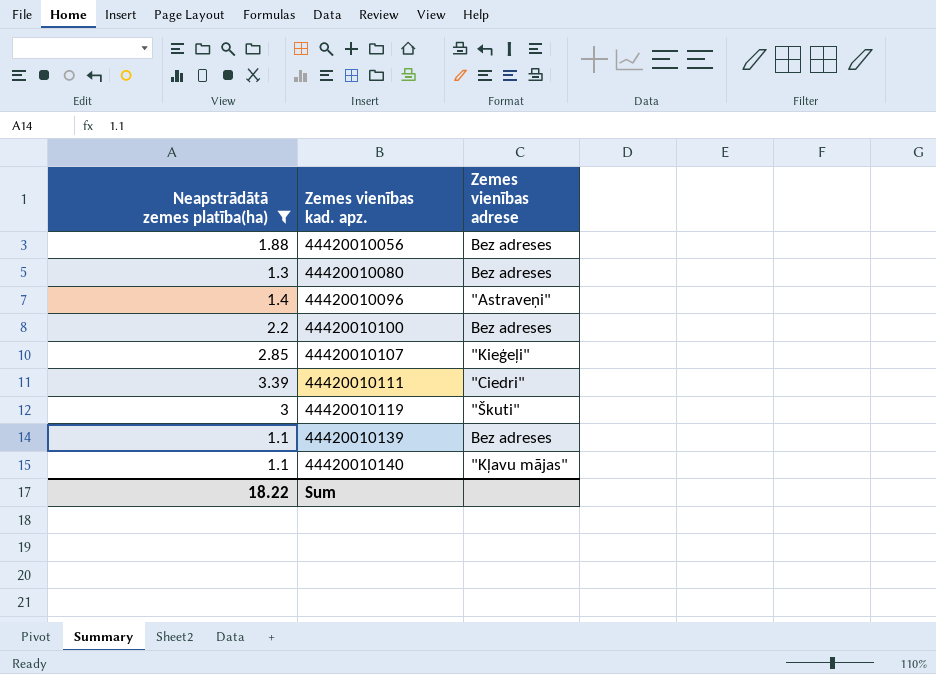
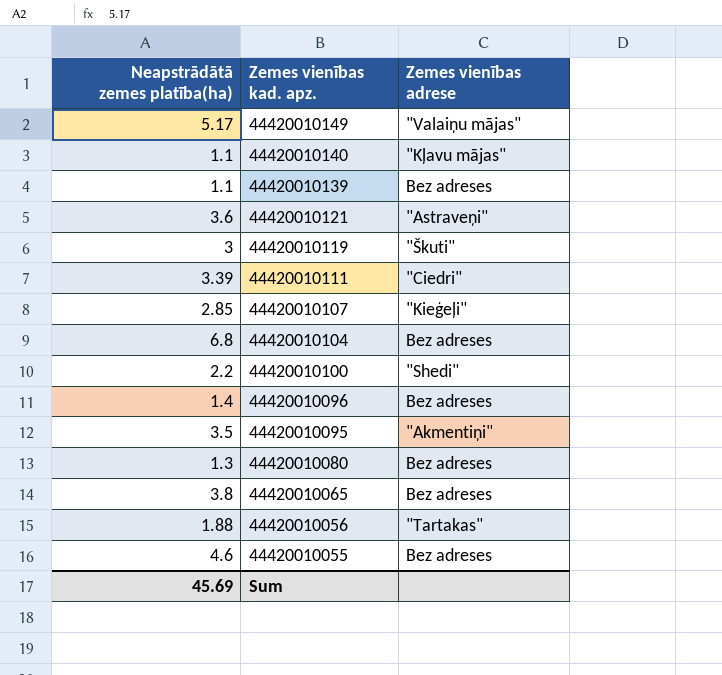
filter: Neapstrādātā zemes platība(ha) <= 3.39 -> none
row order: Zemes vienības kad. apz. ascending -> Zemes vienības kad. apz. descending
44420010100 | Zemes vienības adrese: Bez adreses -> "Shedi"
44420010096 | Zemes vienības adrese: "Astraveņi" -> Bez adreses
44420010056 | Zemes vienības adrese: Bez adreses -> "Tartakas"
Sum | Neapstrādātā zemes platība(ha): 18.22 -> 45.69

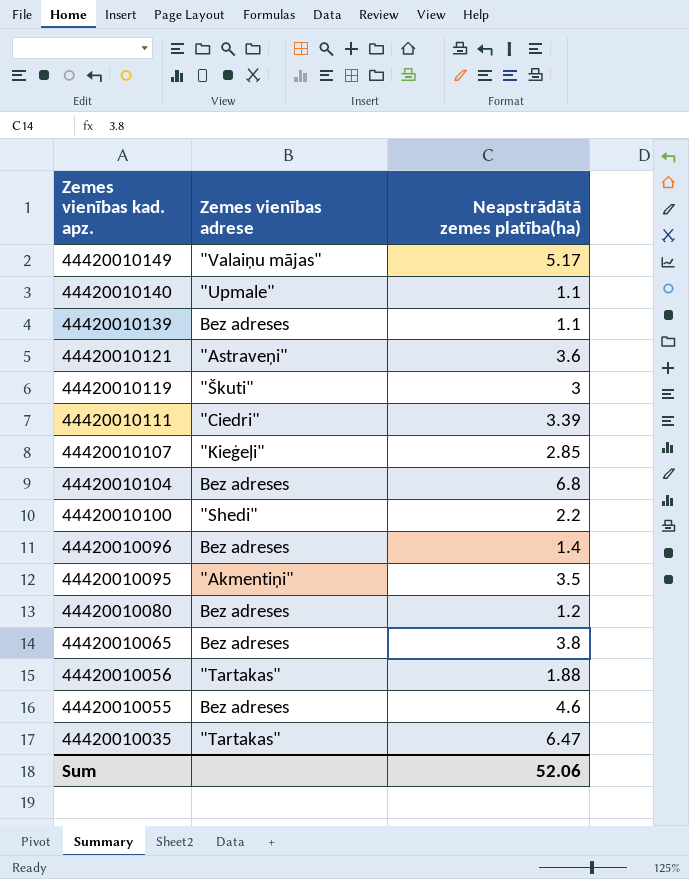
column Neapstrādātā zemes platība(ha) | position: 1 -> 3
44420010140 | Zemes vienības adrese: "Kļavu mājas" -> "Upmale"
44420010080 | Neapstrādātā zemes platība(ha): 1.3 -> 1.2
row 44420010035: none -> "Tartakas" | 6.47
Sum | Neapstrādātā zemes platība(ha): 45.69 -> 52.06

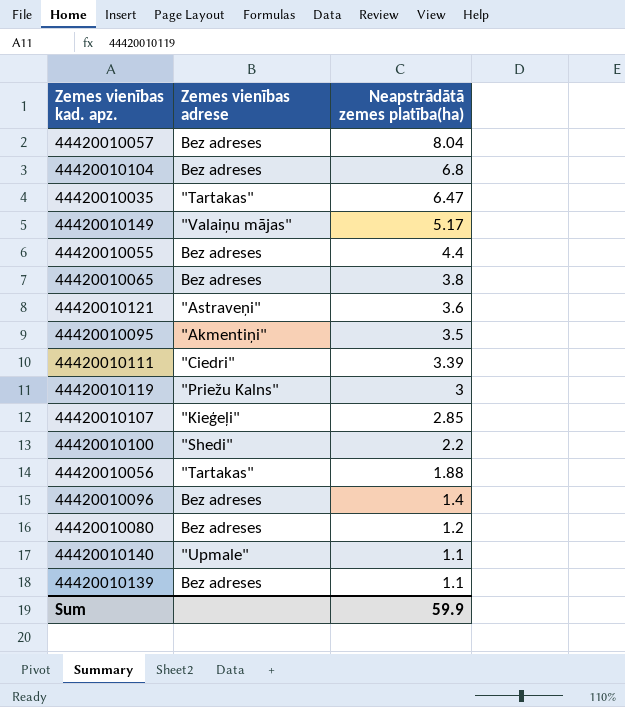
row order: Zemes vienības kad. apz. descending -> Neapstrādātā zemes platība(ha) descending
row 44420010057: none -> Bez adreses | 8.04
44420010055 | Neapstrādātā zemes platība(ha): 4.6 -> 4.4
44420010119 | Zemes vienības adrese: "Škuti" -> "Priežu Kalns"
Sum | Neapstrādātā zemes platība(ha): 52.06 -> 59.9

